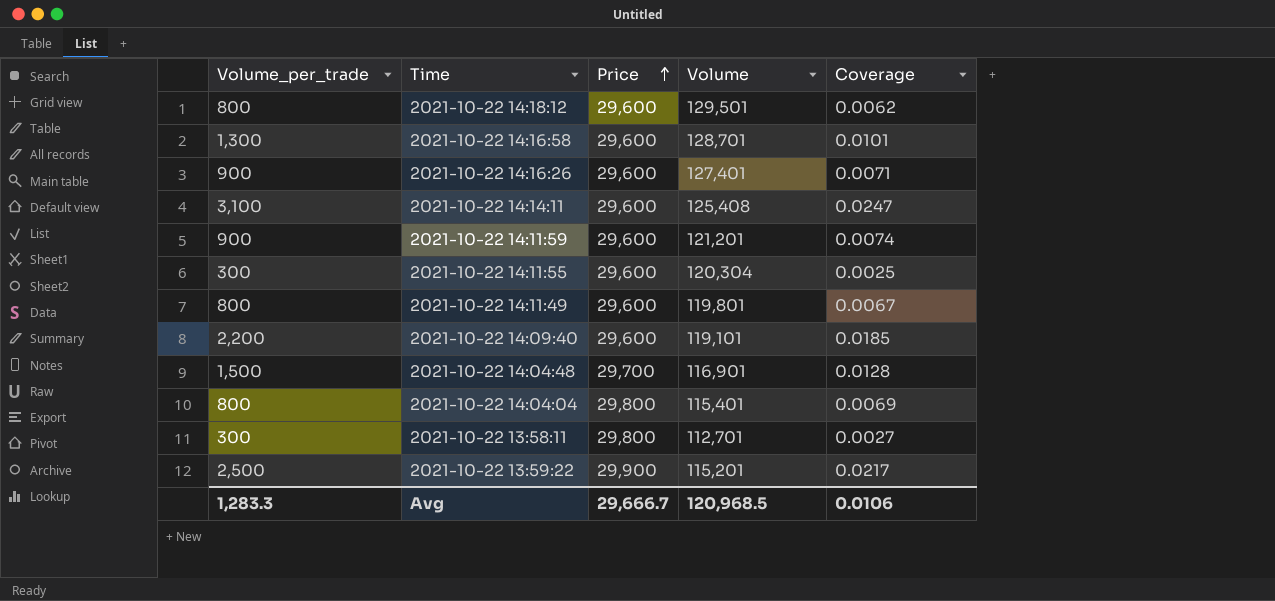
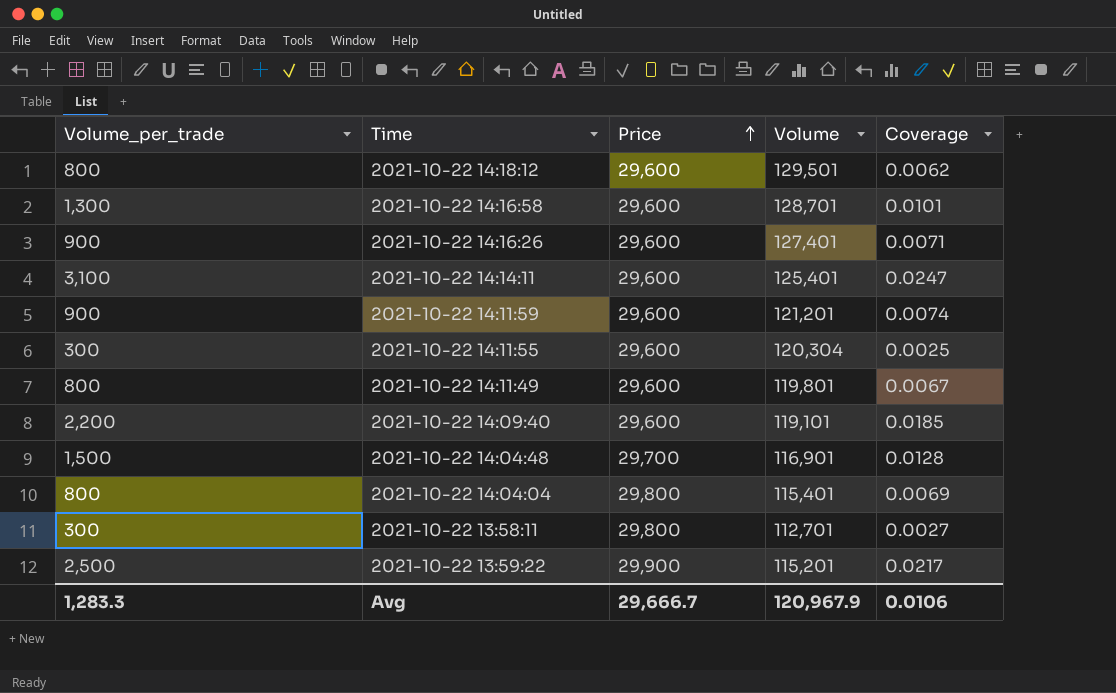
2021-10-22 14:14:11 | Volume: 125,408 -> 125,401
Avg | Volume: 120,968.5 -> 120,967.9

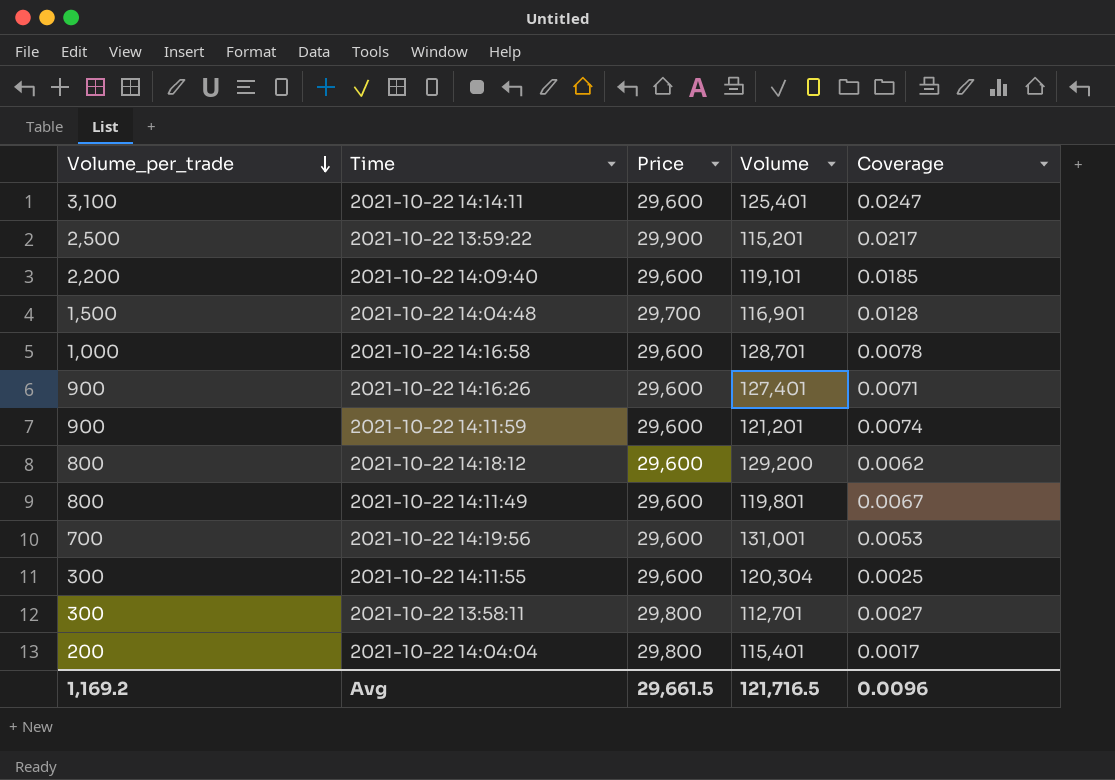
row order: Price ascending -> Volume_per_trade descending
2021-10-22 14:16:58 | Volume_per_trade: 1,300 -> 1,000
2021-10-22 14:16:58 | Coverage: 0.0101 -> 0.0078
2021-10-22 14:18:12 | Volume: 129,501 -> 129,200
row 2021-10-22 14:19:56: none -> 700 | 29,600 | 131,001 | 0.0053
2021-10-22 14:04:04 | Volume_per_trade: 800 -> 200
2021-10-22 14:04:04 | Coverage: 0.0069 -> 0.0017
Avg | Volume_per_trade: 1,283.3 -> 1,169.2
Avg | Price: 29,666.7 -> 29,661.5
Avg | Volume: 120,967.9 -> 121,716.5
Avg | Coverage: 0.0106 -> 0.0096

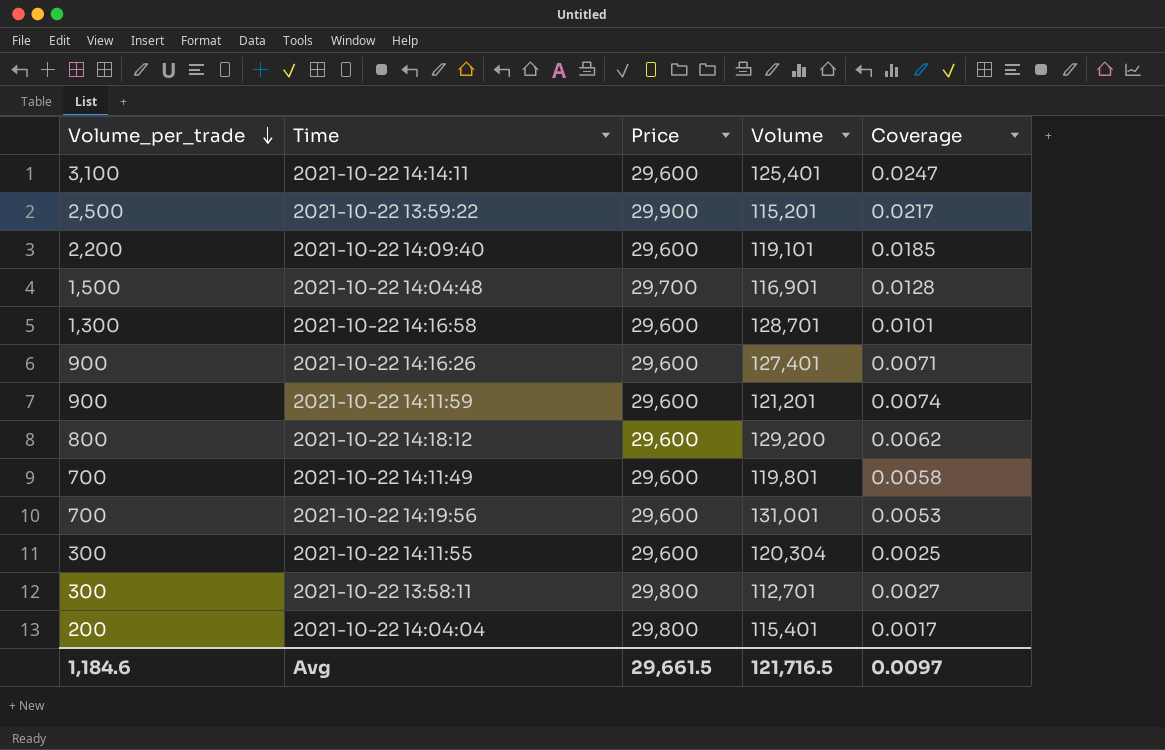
2021-10-22 14:16:58 | Volume_per_trade: 1,000 -> 1,300
2021-10-22 14:16:58 | Coverage: 0.0078 -> 0.0101
2021-10-22 14:11:49 | Volume_per_trade: 800 -> 700
2021-10-22 14:11:49 | Coverage: 0.0067 -> 0.0058
Avg | Volume_per_trade: 1,169.2 -> 1,184.6
Avg | Coverage: 0.0096 -> 0.0097

